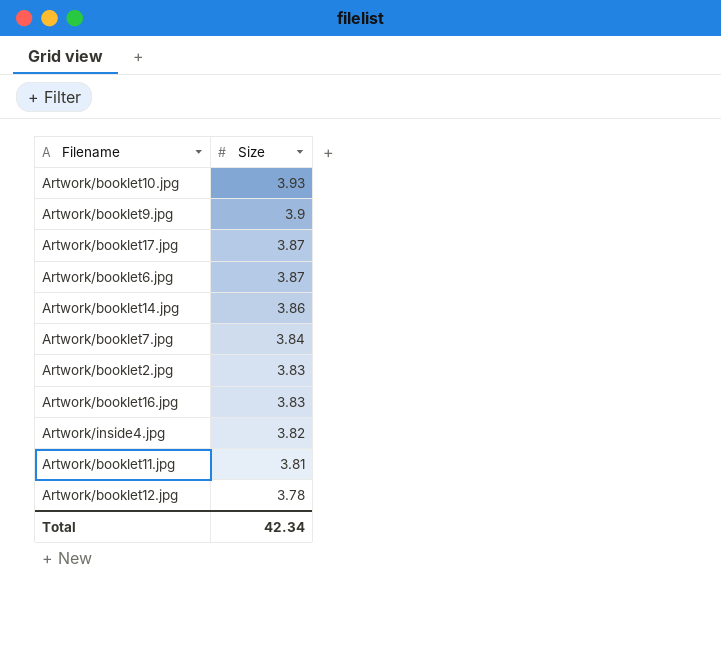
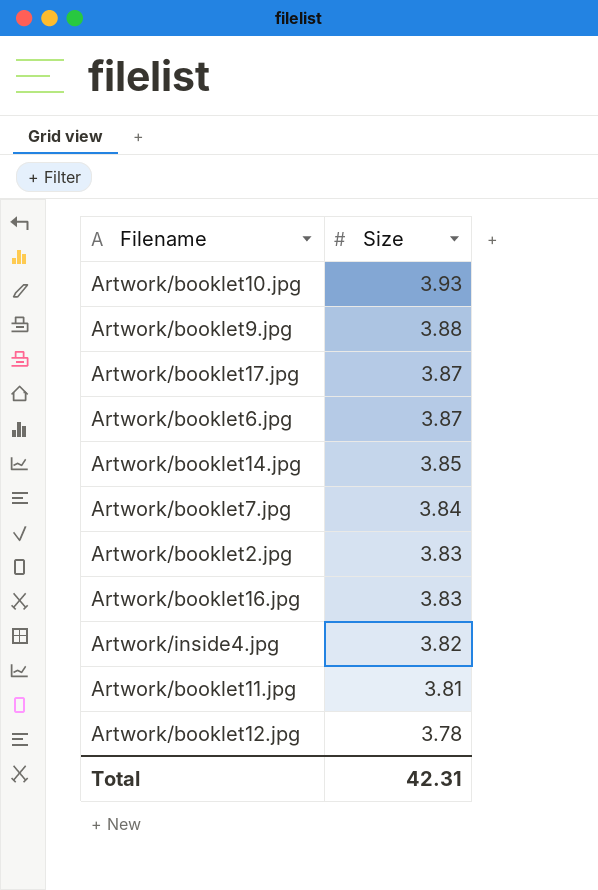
Artwork/booklet9.jpg | Size: 3.9 -> 3.88
Artwork/booklet14.jpg | Size: 3.86 -> 3.85
Total | Size: 42.34 -> 42.31

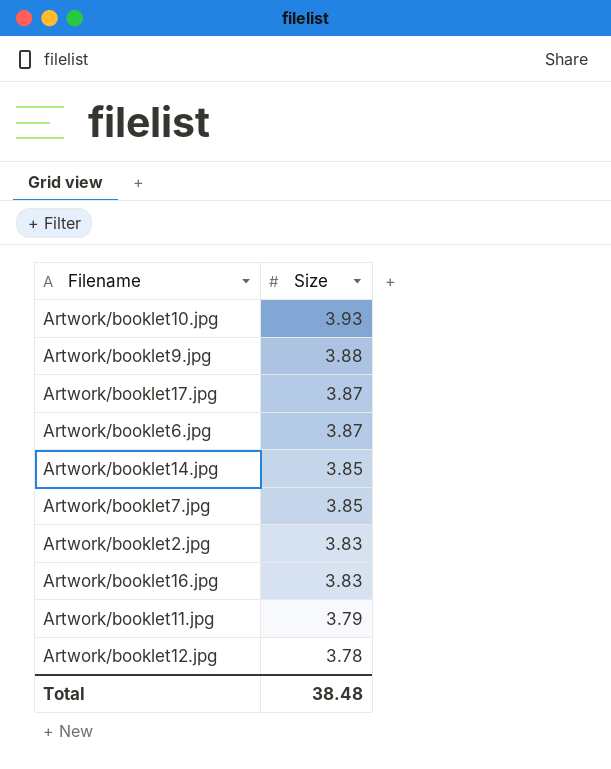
row Artwork/inside4.jpg: 3.82 -> none
Artwork/booklet7.jpg | Size: 3.84 -> 3.85
Artwork/booklet11.jpg | Size: 3.81 -> 3.79
Total | Size: 42.31 -> 38.48

